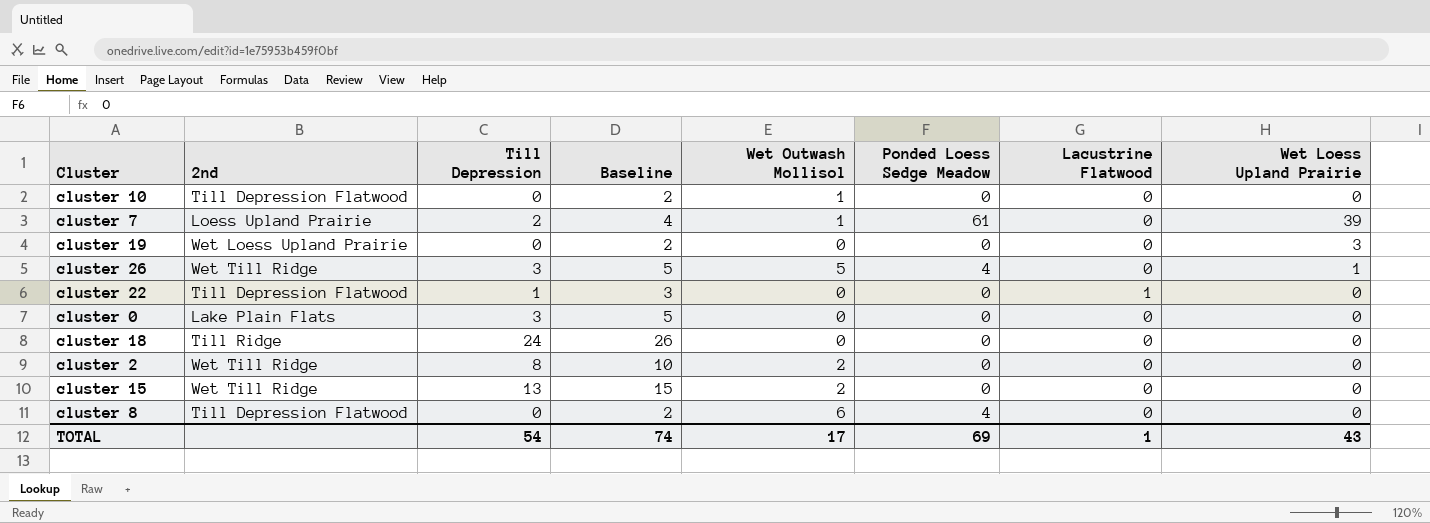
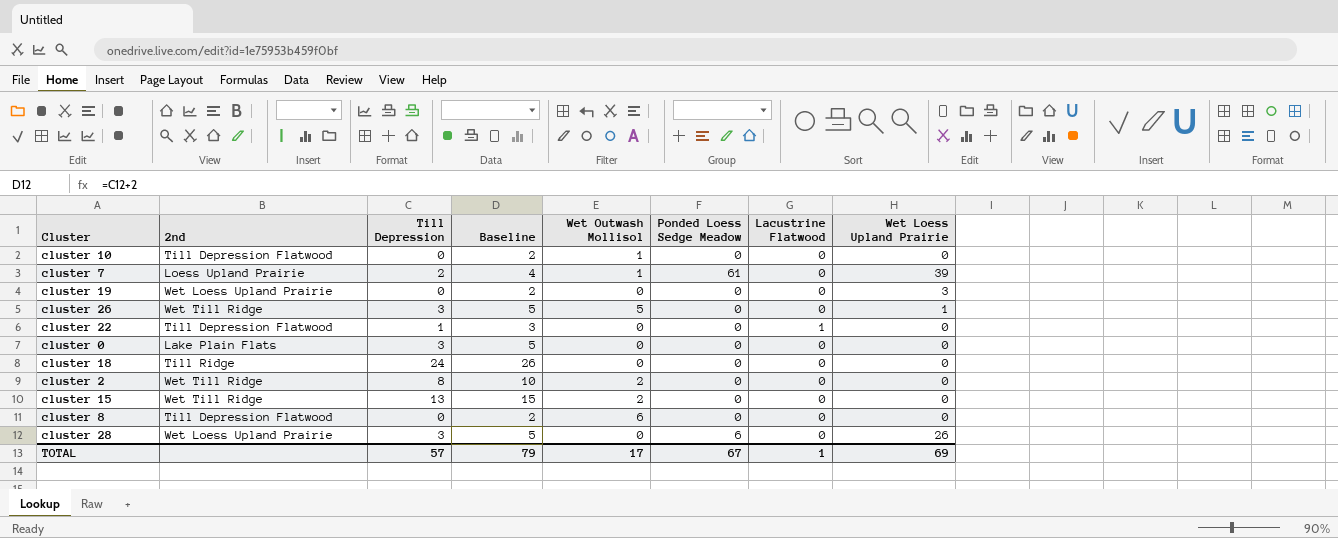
cluster 26 | Ponded Loess Sedge Meadow: 4 -> 0
cluster 8 | Ponded Loess Sedge Meadow: 4 -> 0
row cluster 28: none -> Wet Loess Upland Prairie | 3 | 5 | 0 | 6 | 0 | 26
TOTAL | Till Depression: 54 -> 57
TOTAL | Baseline: 74 -> 79
TOTAL | Ponded Loess Sedge Meadow: 69 -> 67
TOTAL | Wet Loess Upland Prairie: 43 -> 69

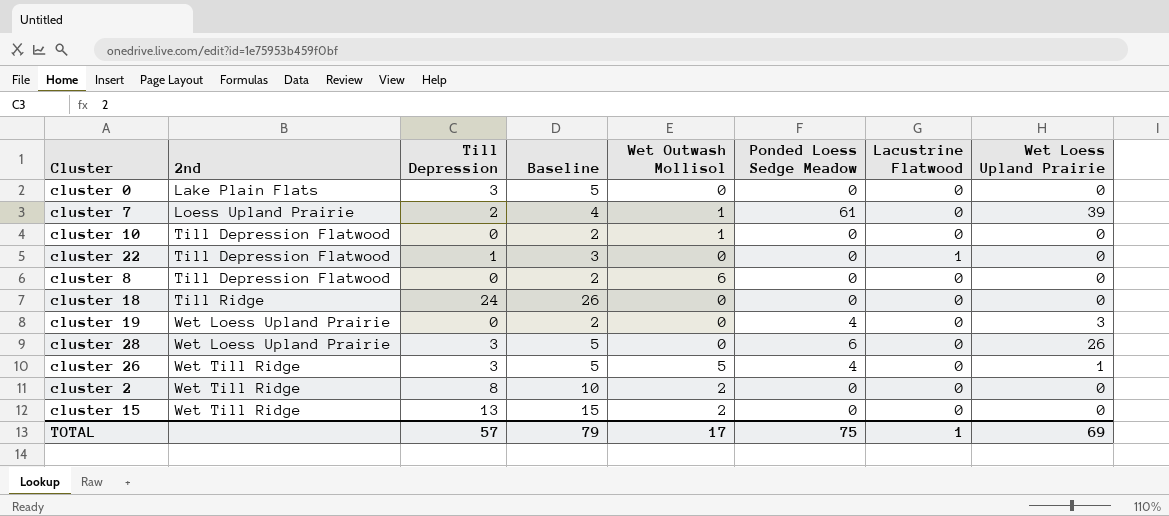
row order: none -> 2nd ascending
cluster 19 | Ponded Loess Sedge Meadow: 0 -> 4
cluster 26 | Ponded Loess Sedge Meadow: 0 -> 4
TOTAL | Ponded Loess Sedge Meadow: 67 -> 75

